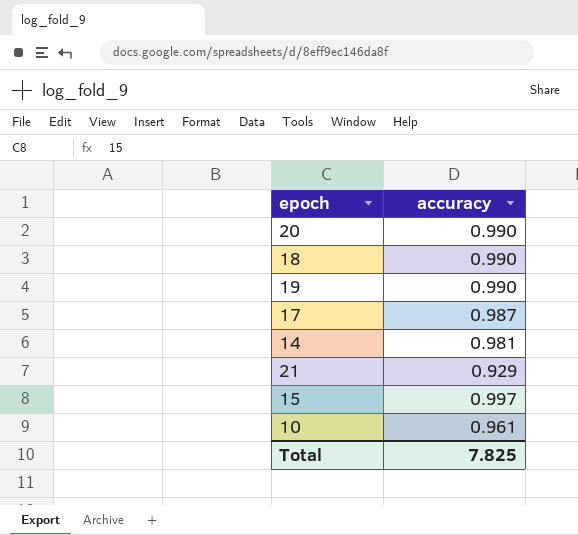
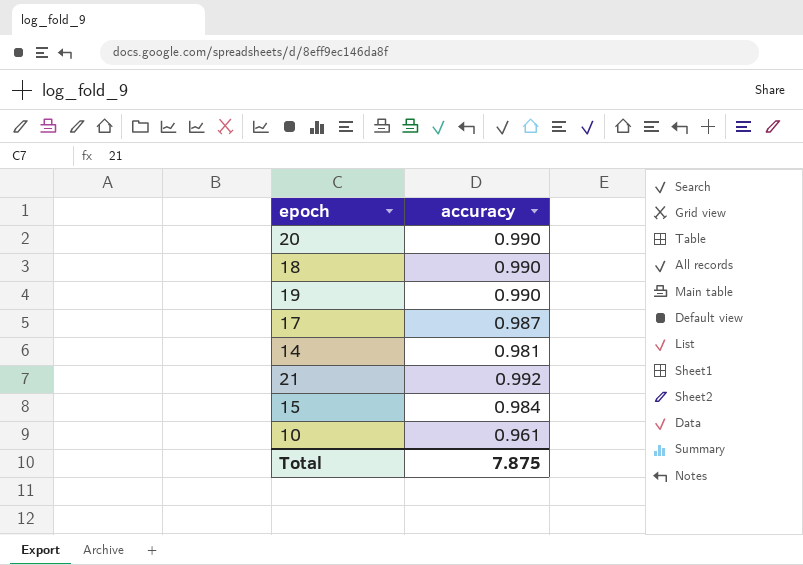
21 | accuracy: 0.929 -> 0.992
15 | accuracy: 0.997 -> 0.984
Total | accuracy: 7.825 -> 7.875

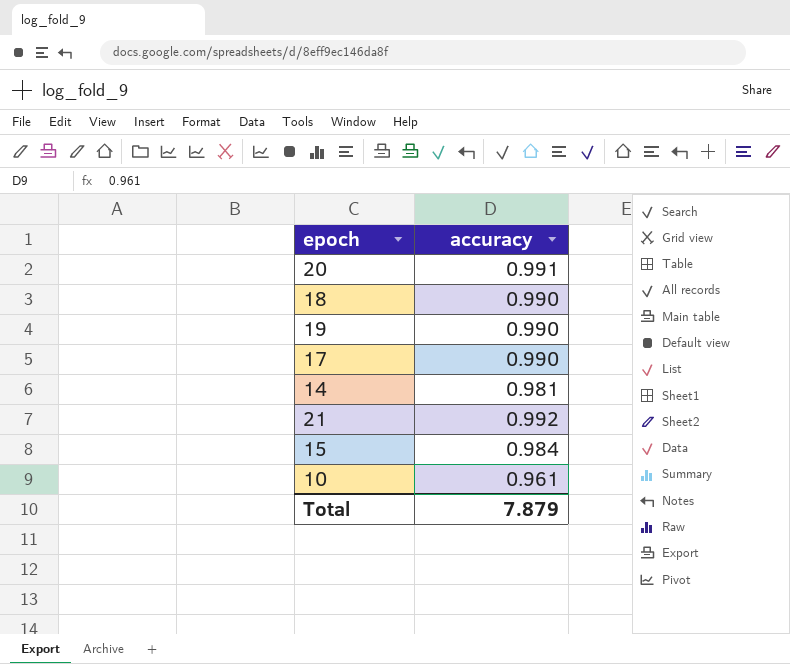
20 | accuracy: 0.990 -> 0.991
17 | accuracy: 0.987 -> 0.990
Total | accuracy: 7.875 -> 7.879

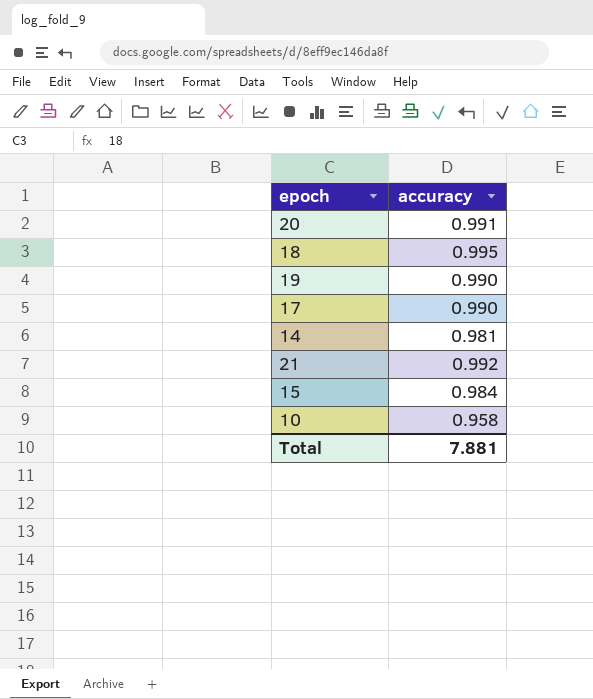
18 | accuracy: 0.990 -> 0.995
10 | accuracy: 0.961 -> 0.958
Total | accuracy: 7.879 -> 7.881

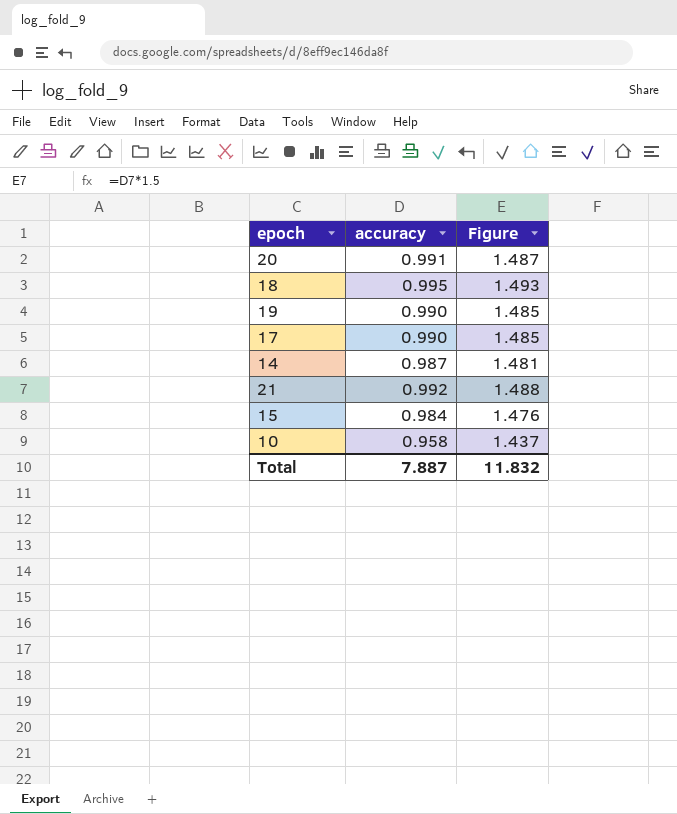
column Figure | formula: none -> [accuracy] * 1.5
14 | accuracy: 0.981 -> 0.987
Total | accuracy: 7.881 -> 7.887

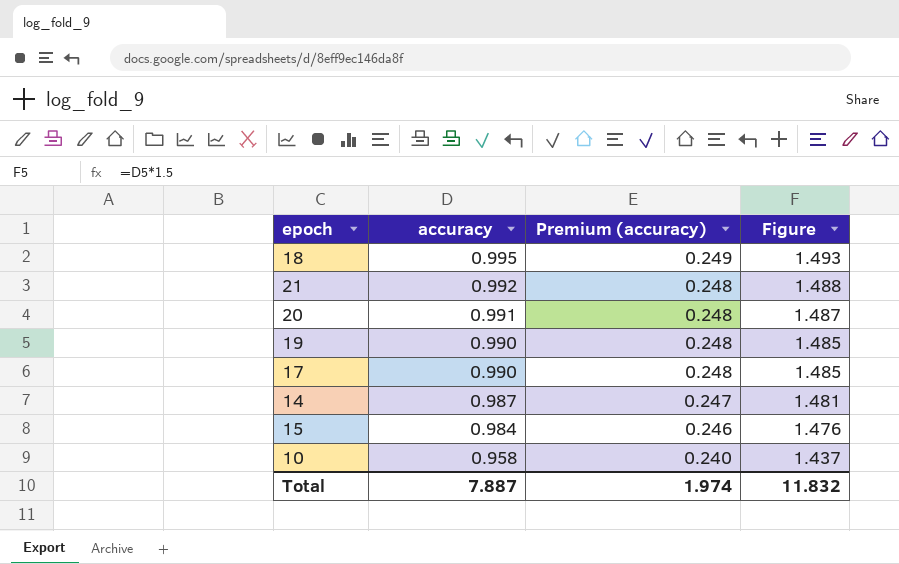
row order: none -> accuracy descending
column Premium (accuracy) | formula: none -> [accuracy] * 0.25

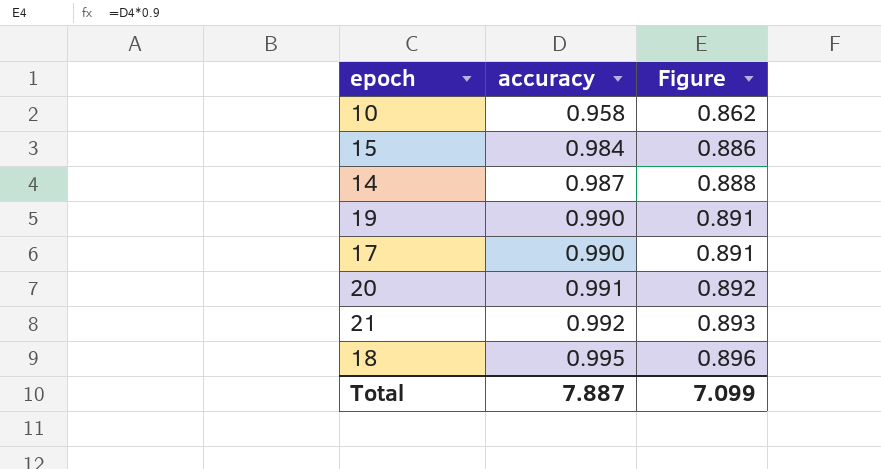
row order: accuracy descending -> accuracy ascending
column Premium (accuracy) | formula: [accuracy] * 0.25 -> none
column Figure | formula: [accuracy] * 1.5 -> [accuracy] * 0.9
Total | Figure: 11.832 -> 7.099

